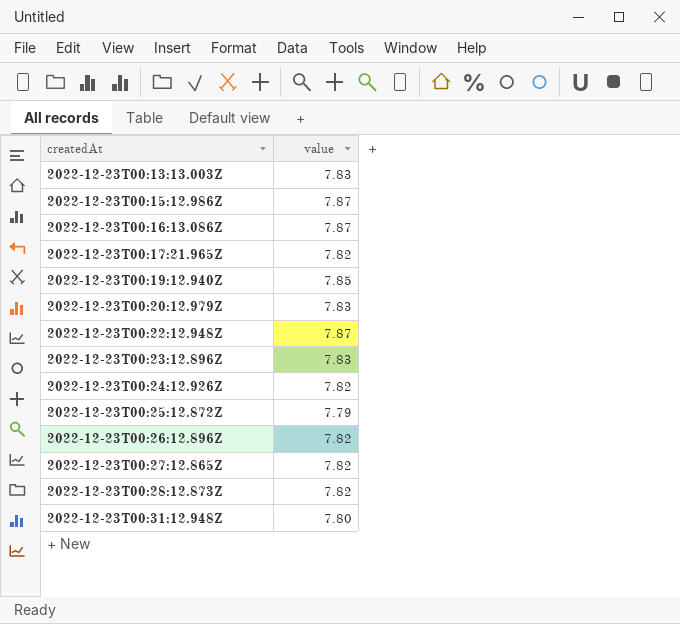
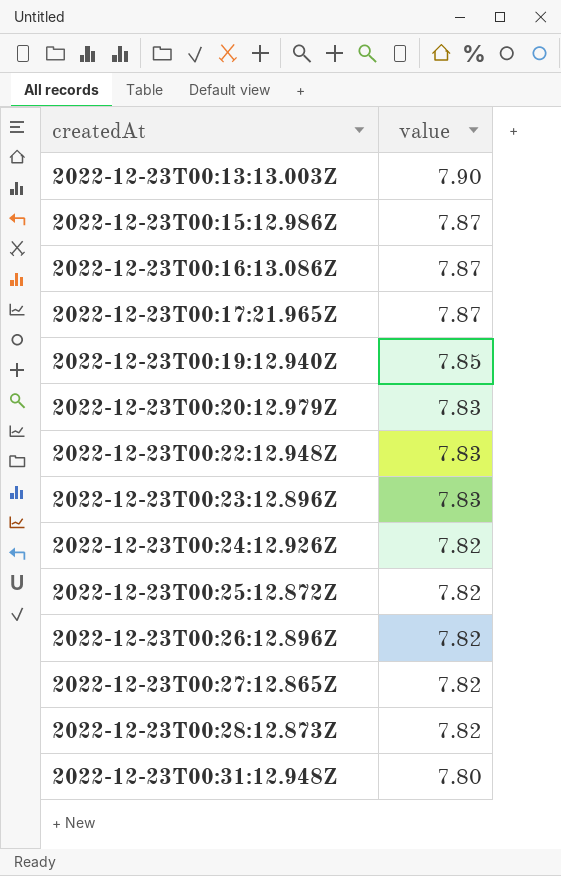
2022-12-23T00:13:13.003Z | value: 7.83 -> 7.90
2022-12-23T00:17:21.965Z | value: 7.82 -> 7.87
2022-12-23T00:22:12.948Z | value: 7.87 -> 7.83
2022-12-23T00:25:12.872Z | value: 7.79 -> 7.82

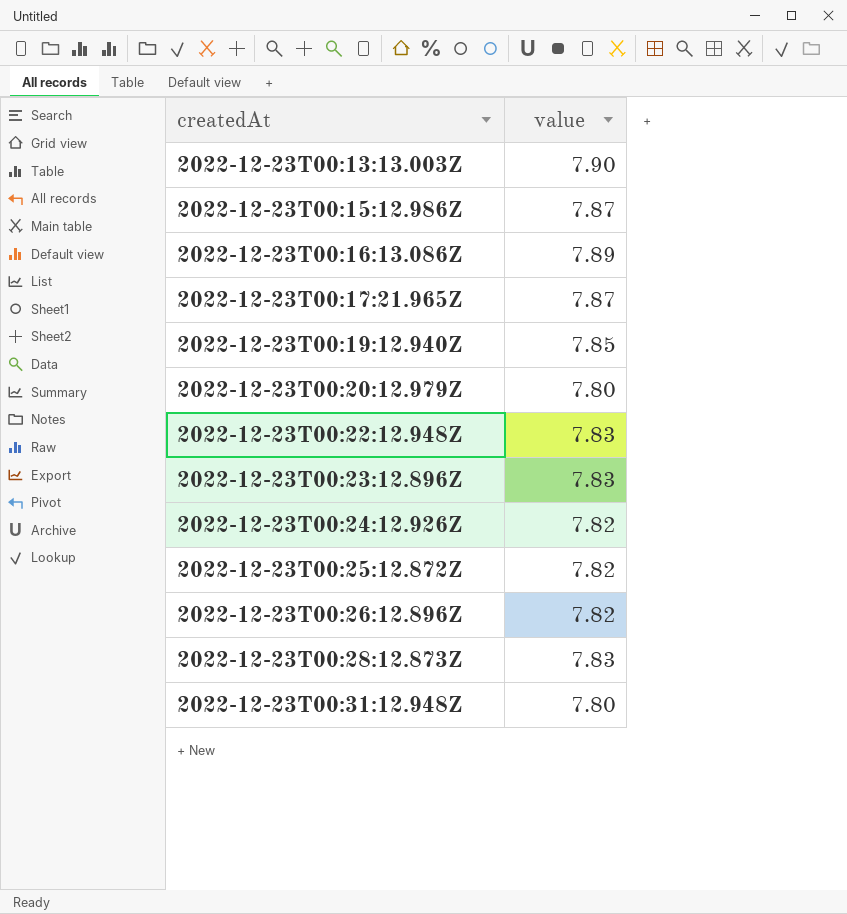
row 2022-12-23T00:27:12.865Z: 7.82 -> none
2022-12-23T00:16:13.086Z | value: 7.87 -> 7.89
2022-12-23T00:20:12.979Z | value: 7.83 -> 7.80
2022-12-23T00:28:12.873Z | value: 7.82 -> 7.83

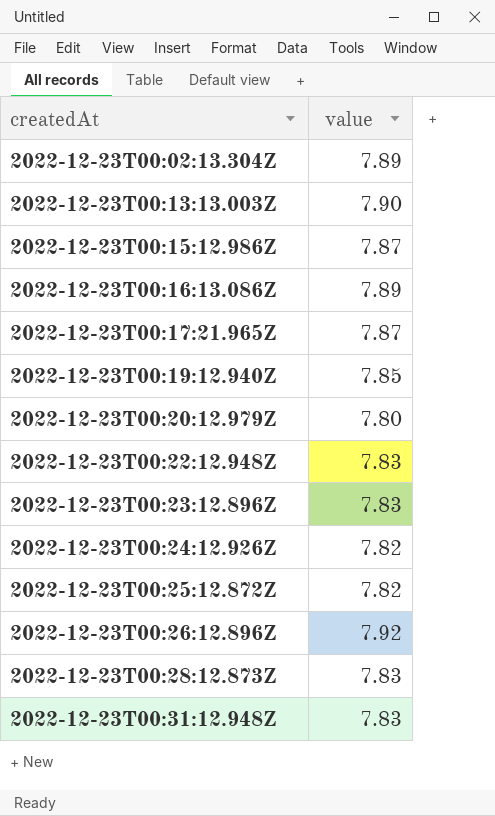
row 2022-12-23T00:02:13.304Z: none -> 7.89
2022-12-23T00:26:12.896Z | value: 7.82 -> 7.92
2022-12-23T00:31:12.948Z | value: 7.80 -> 7.83

